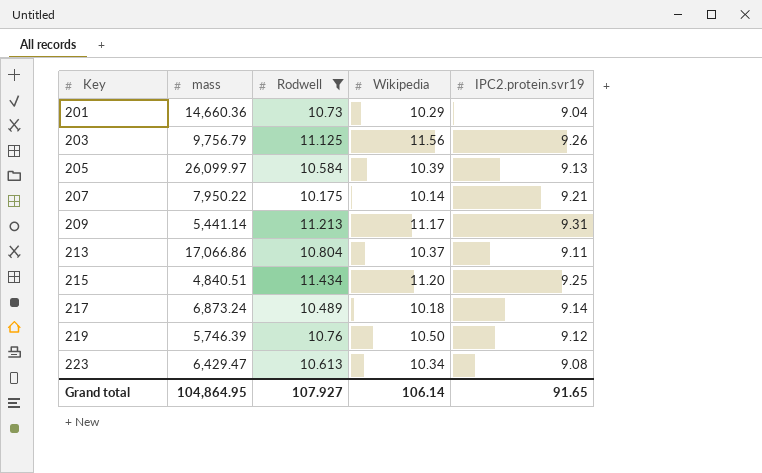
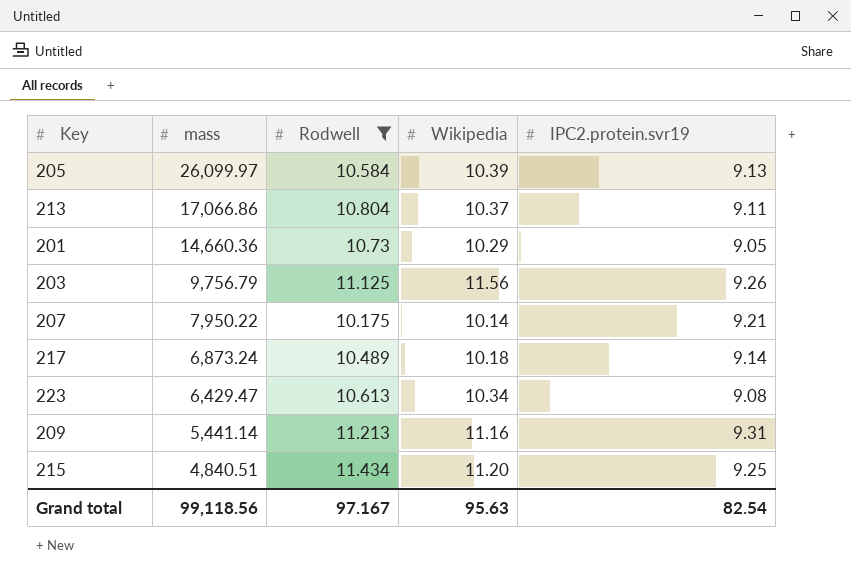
row order: Key ascending -> mass descending
row 219: 5,746.39 | 10.76 | 10.50 | 9.12 -> none
201 | IPC2.protein.svr19: 9.04 -> 9.05
209 | Wikipedia: 11.17 -> 11.16
Grand total | mass: 104,864.95 -> 99,118.56
Grand total | Rodwell: 107.927 -> 97.167
Grand total | Wikipedia: 106.14 -> 95.63
Grand total | IPC2.protein.svr19: 91.65 -> 82.54

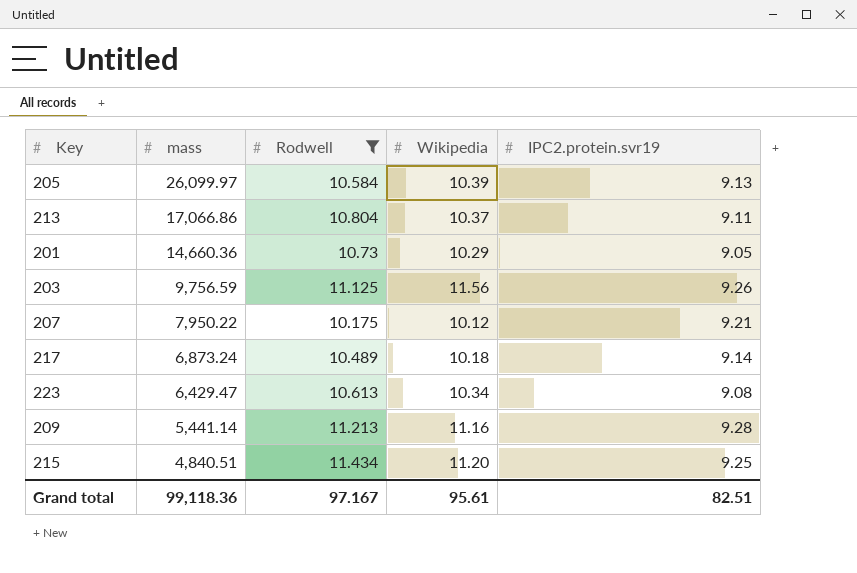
203 | mass: 9,756.79 -> 9,756.59
207 | Wikipedia: 10.14 -> 10.12
209 | IPC2.protein.svr19: 9.31 -> 9.28
Grand total | mass: 99,118.56 -> 99,118.36
Grand total | Wikipedia: 95.63 -> 95.61
Grand total | IPC2.protein.svr19: 82.54 -> 82.51

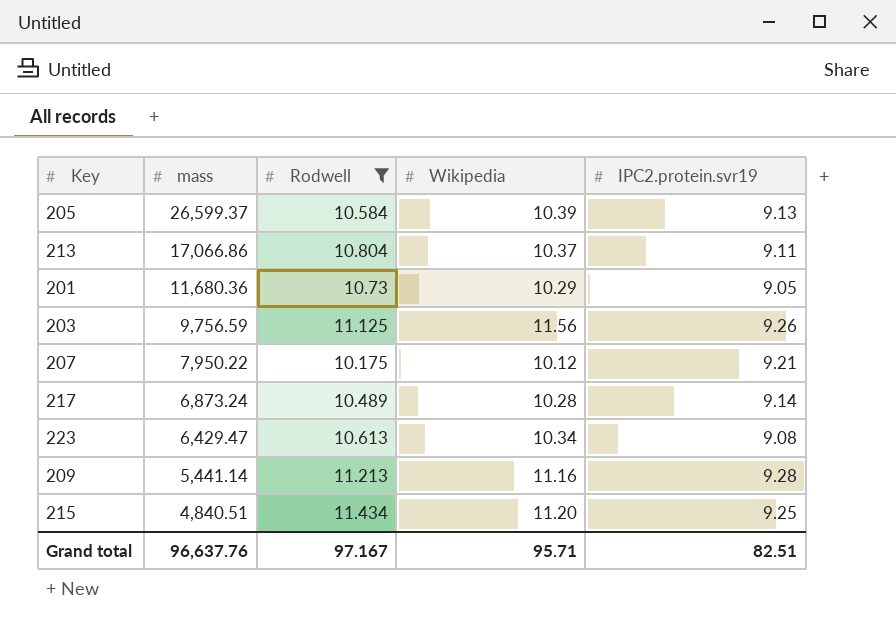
205 | mass: 26,099.97 -> 26,599.37
201 | mass: 14,660.36 -> 11,680.36
217 | Wikipedia: 10.18 -> 10.28
Grand total | mass: 99,118.36 -> 96,637.76
Grand total | Wikipedia: 95.61 -> 95.71

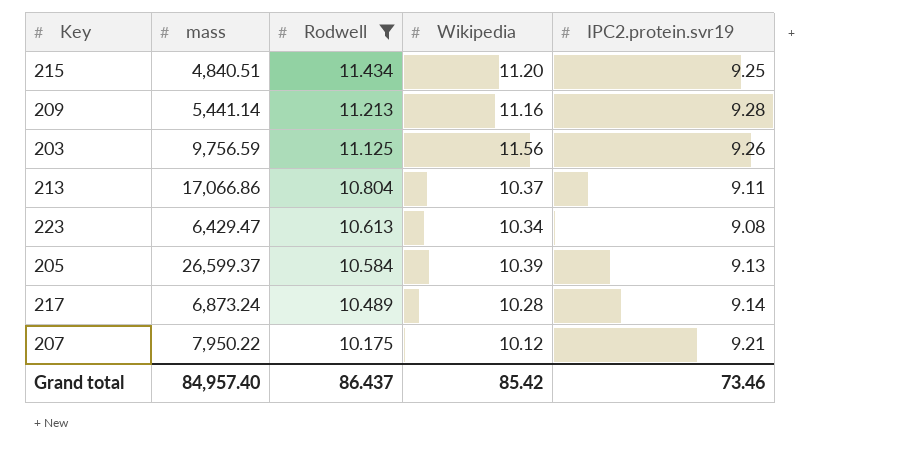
row order: mass descending -> Rodwell descending
row 201: 11,680.36 | 10.73 | 10.29 | 9.05 -> none
Grand total | mass: 96,637.76 -> 84,957.40
Grand total | Rodwell: 97.167 -> 86.437
Grand total | Wikipedia: 95.71 -> 85.42
Grand total | IPC2.protein.svr19: 82.51 -> 73.46

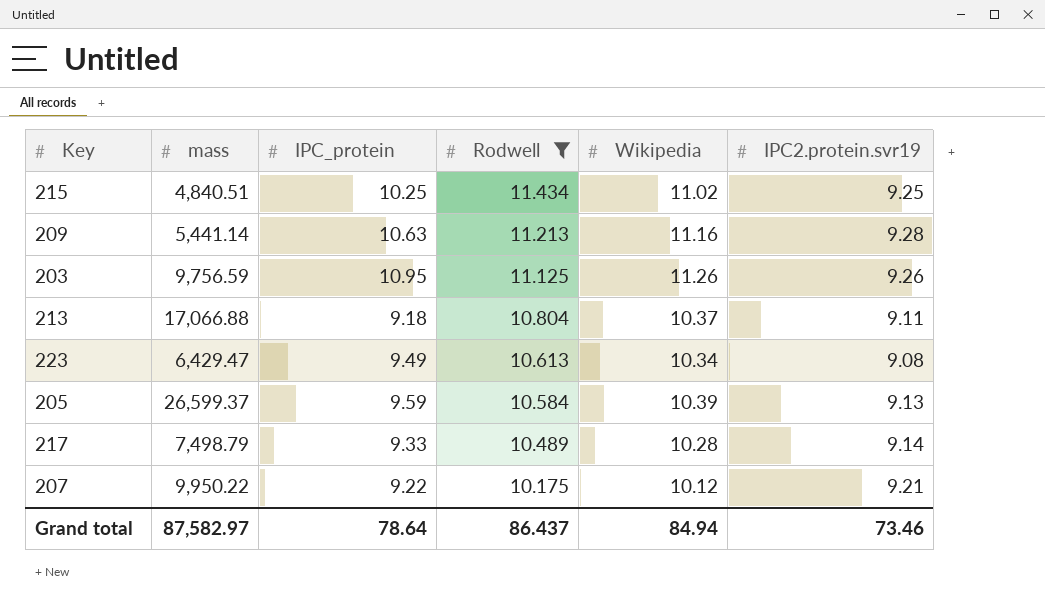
column IPC_protein | position: none -> 3
215 | Wikipedia: 11.20 -> 11.02
203 | Wikipedia: 11.56 -> 11.26
213 | mass: 17,066.86 -> 17,066.88
217 | mass: 6,873.24 -> 7,498.79
207 | mass: 7,950.22 -> 9,950.22
Grand total | mass: 84,957.40 -> 87,582.97
Grand total | Wikipedia: 85.42 -> 84.94

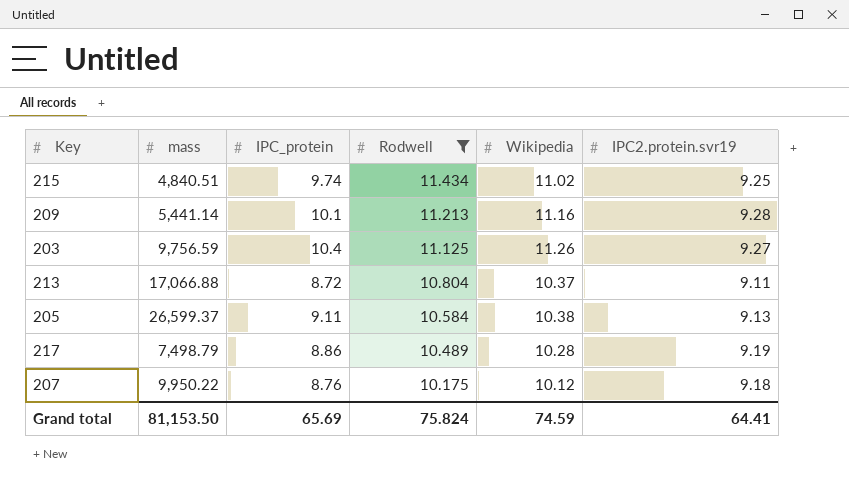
row 223: 6,429.47 | 9.49 | 10.613 | 10.34 | 9.08 -> none
215 | IPC_protein: 10.25 -> 9.74
209 | IPC_protein: 10.63 -> 10.1
203 | IPC_protein: 10.95 -> 10.4
203 | IPC2.protein.svr19: 9.26 -> 9.27
213 | IPC_protein: 9.18 -> 8.72
205 | IPC_protein: 9.59 -> 9.11
205 | Wikipedia: 10.39 -> 10.38
217 | IPC_protein: 9.33 -> 8.86
217 | IPC2.protein.svr19: 9.14 -> 9.19
207 | IPC_protein: 9.22 -> 8.76
207 | IPC2.protein.svr19: 9.21 -> 9.18
Grand total | mass: 87,582.97 -> 81,153.50
Grand total | IPC_protein: 78.64 -> 65.69
Grand total | Rodwell: 86.437 -> 75.824
Grand total | Wikipedia: 84.94 -> 74.59
Grand total | IPC2.protein.svr19: 73.46 -> 64.41

